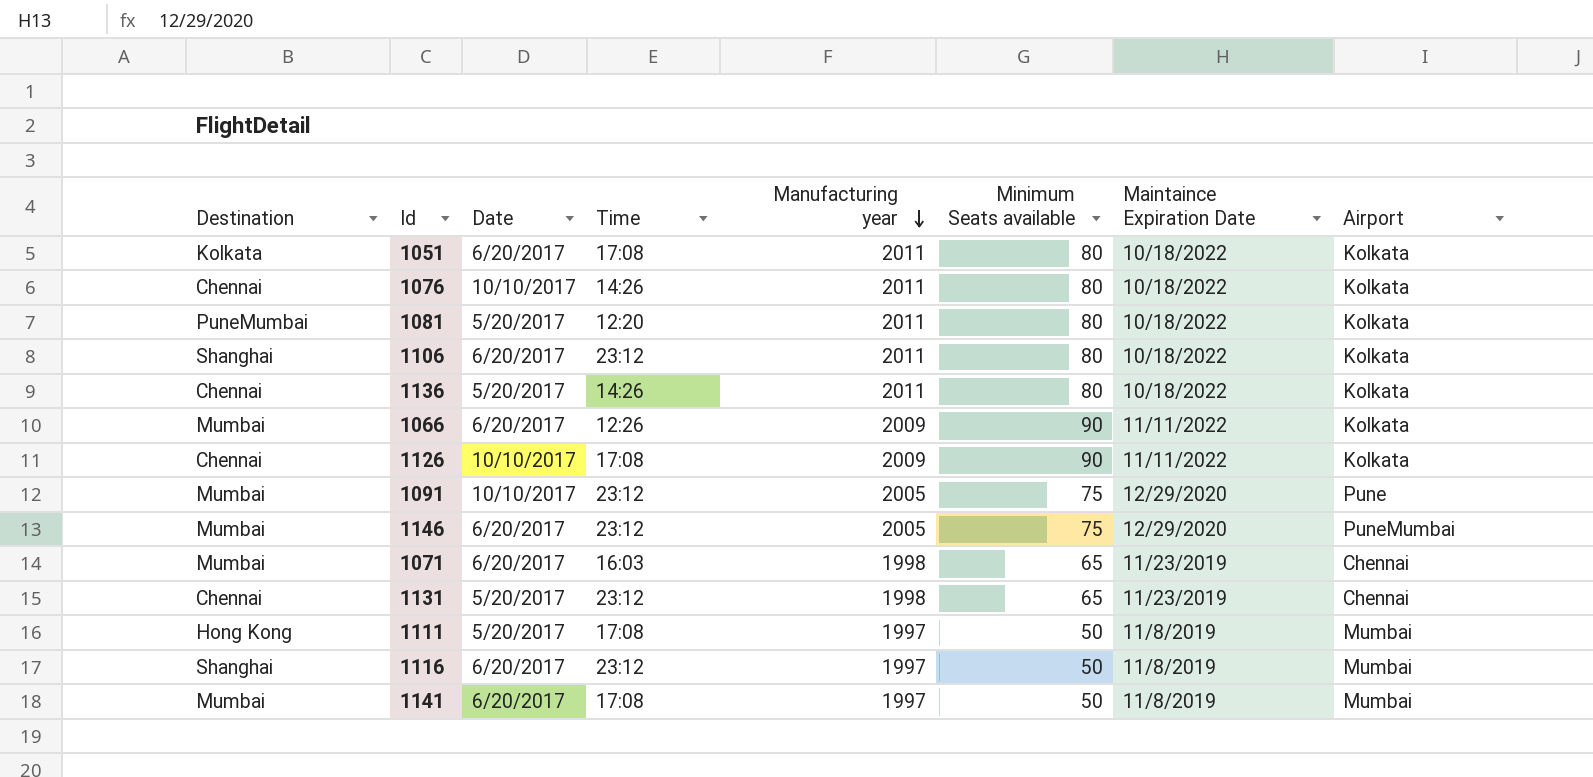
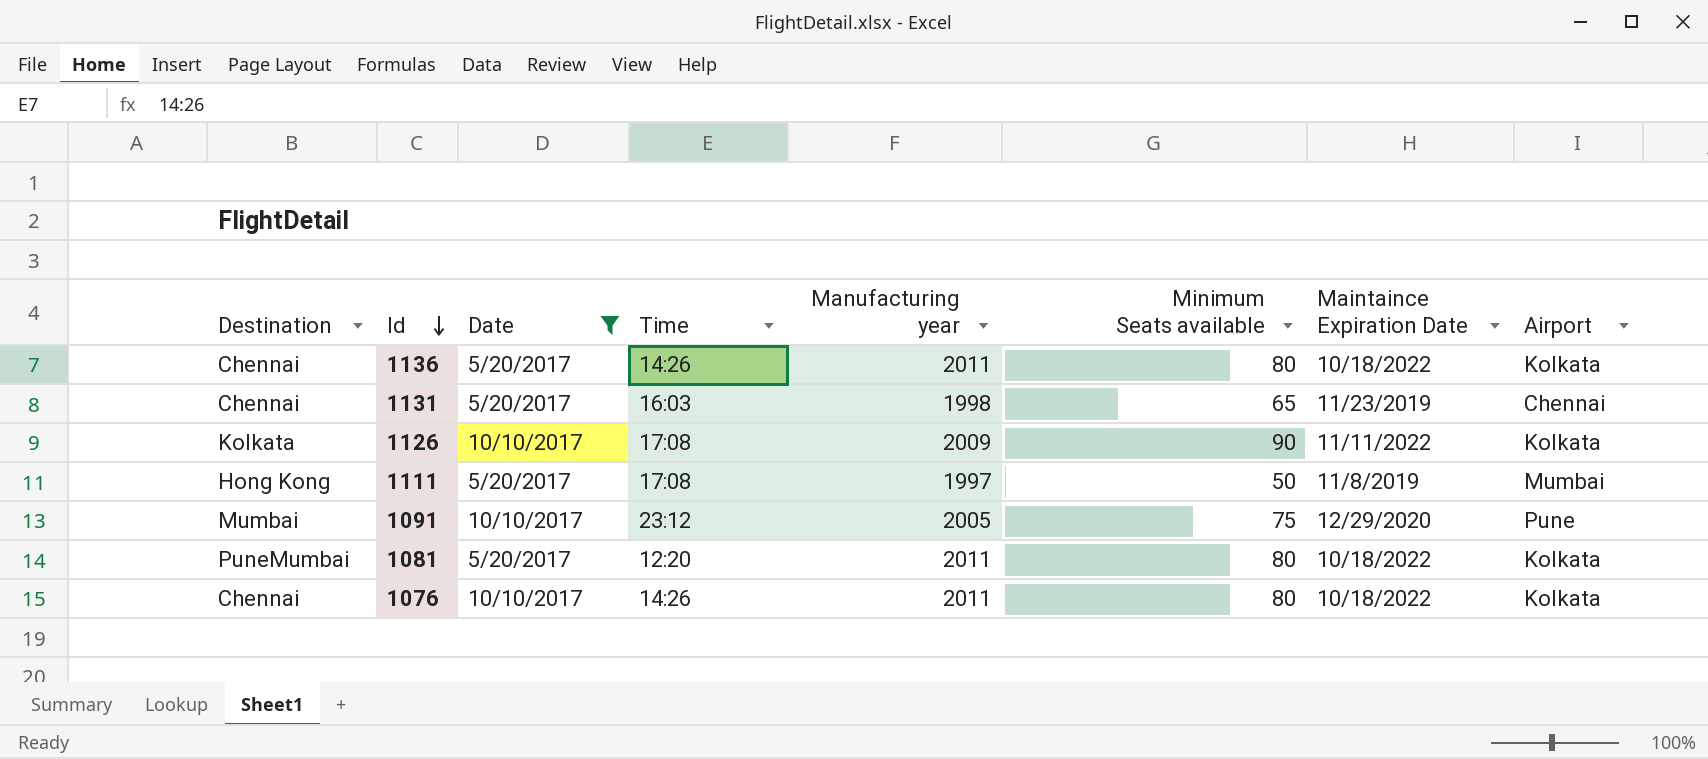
filter: none -> Date != 6/20/2017
row order: Manufacturing year descending -> Id descending
1131 | Time: 23:12 -> 16:03
1126 | Destination: Chennai -> Kolkata

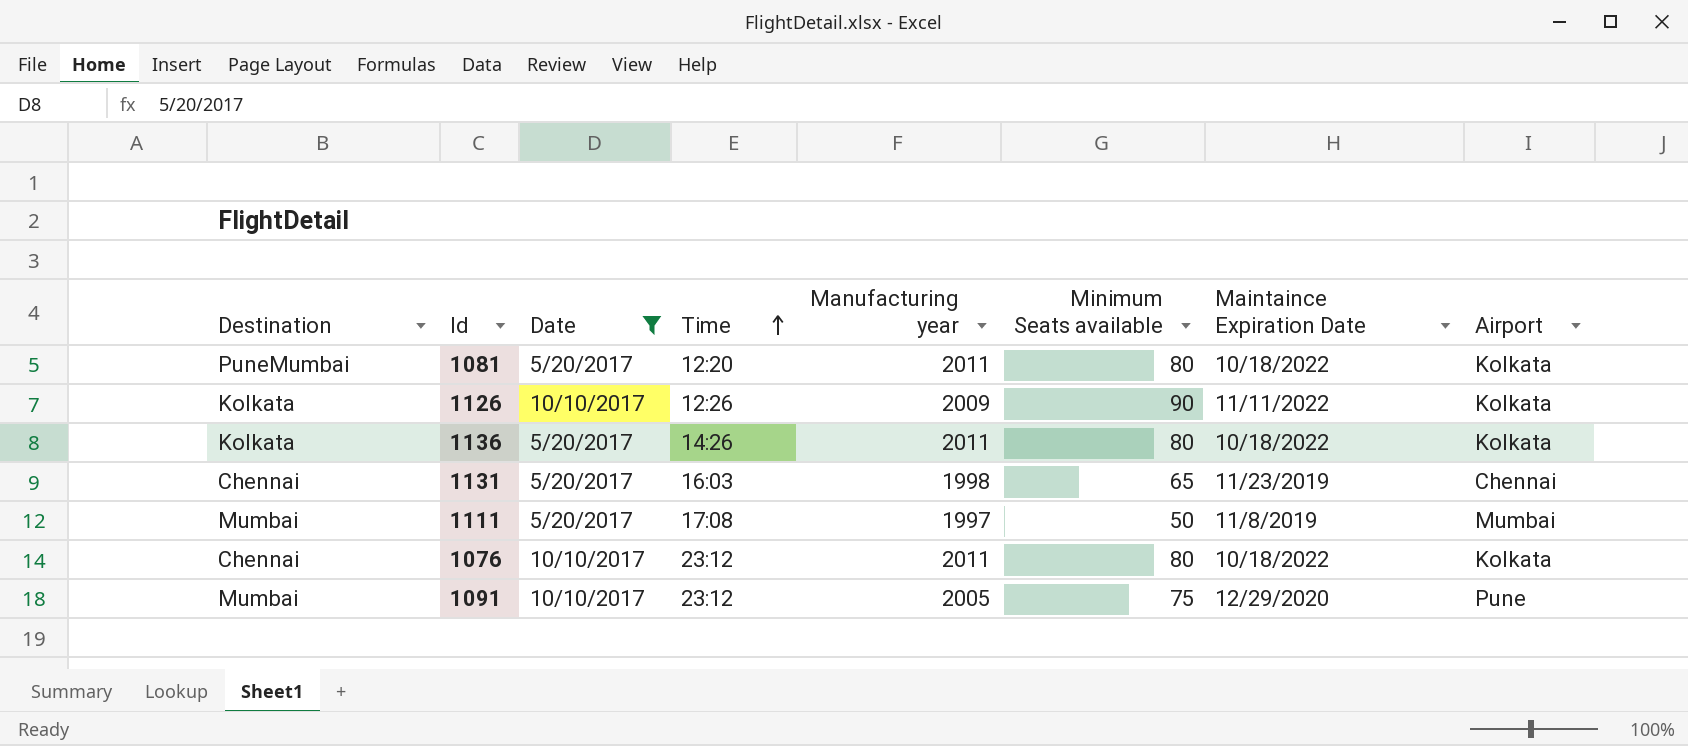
row order: Id descending -> Time ascending
1126 | Time: 17:08 -> 12:26
1136 | Destination: Chennai -> Kolkata
1111 | Destination: Hong Kong -> Mumbai
1076 | Time: 14:26 -> 23:12

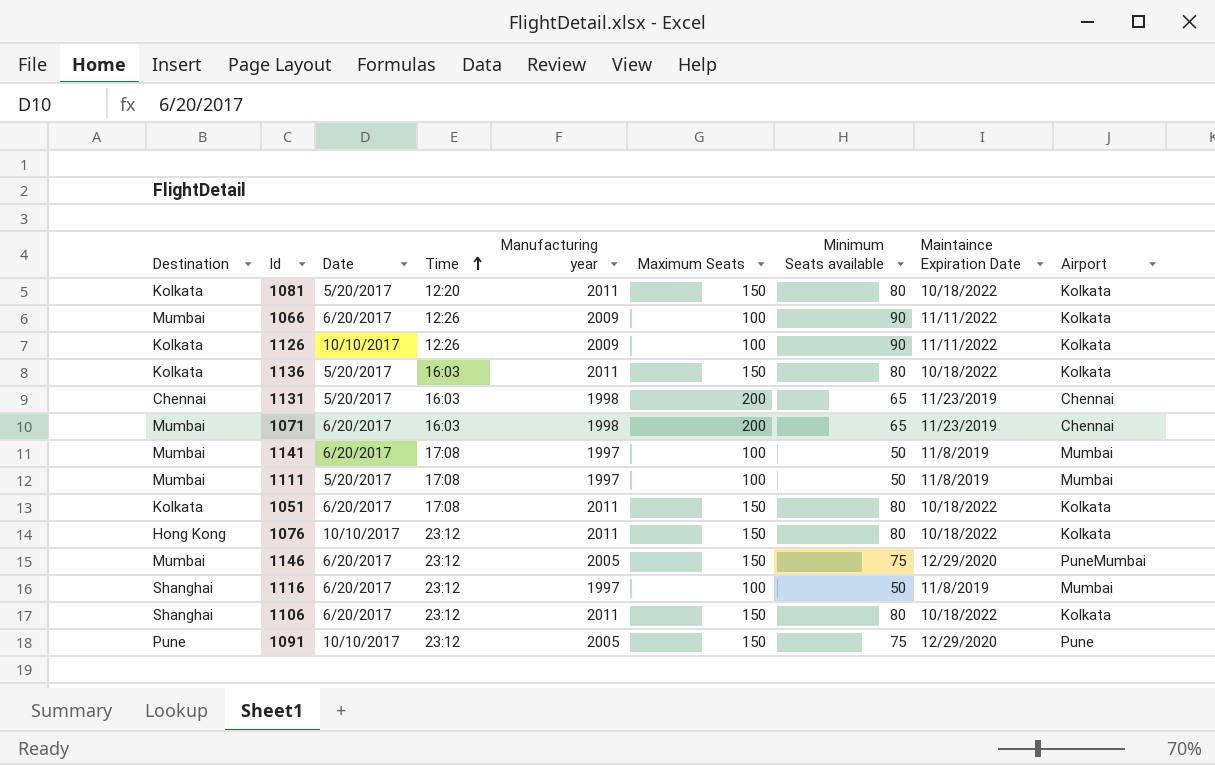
filter: Date != 6/20/2017 -> none
column Maximum Seats | position: none -> 6
1081 | Destination: PuneMumbai -> Kolkata
1136 | Time: 14:26 -> 16:03
1076 | Destination: Chennai -> Hong Kong
1091 | Destination: Mumbai -> Pune

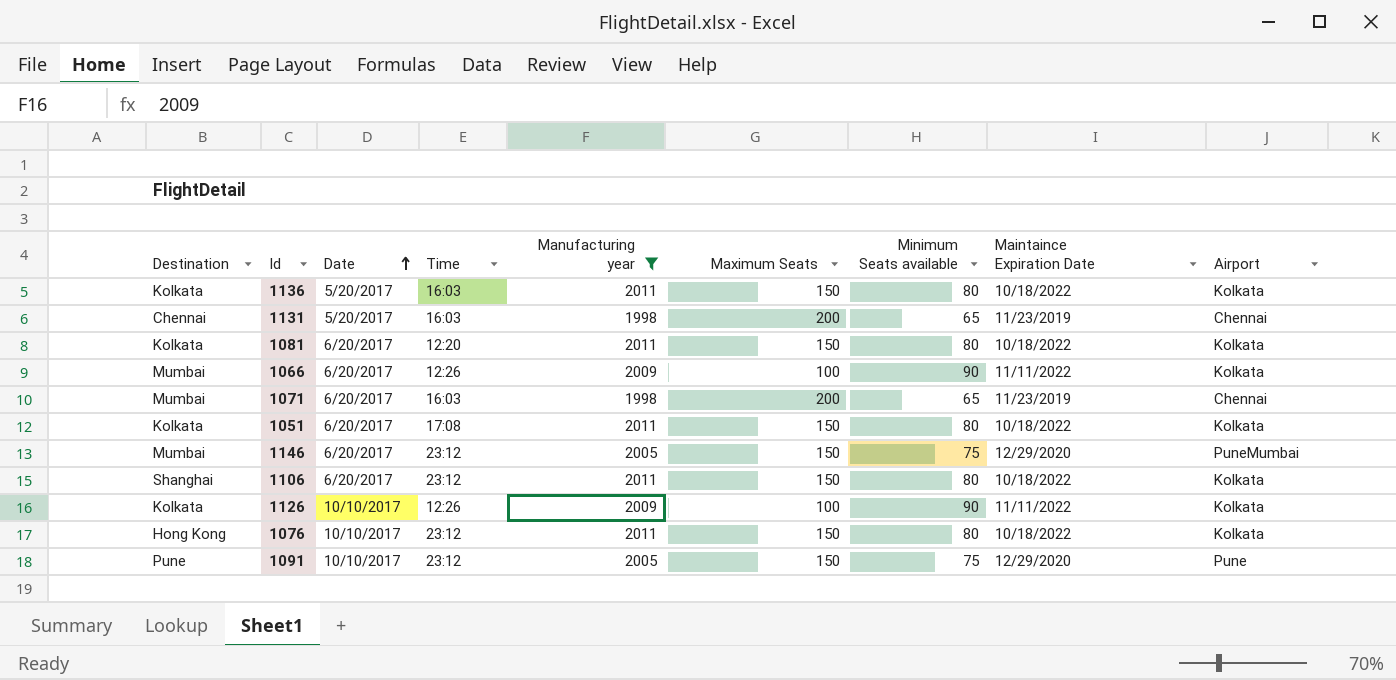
filter: none -> Manufacturing year != 1997
row order: Time ascending -> Date ascending
1081 | Date: 5/20/2017 -> 6/20/2017

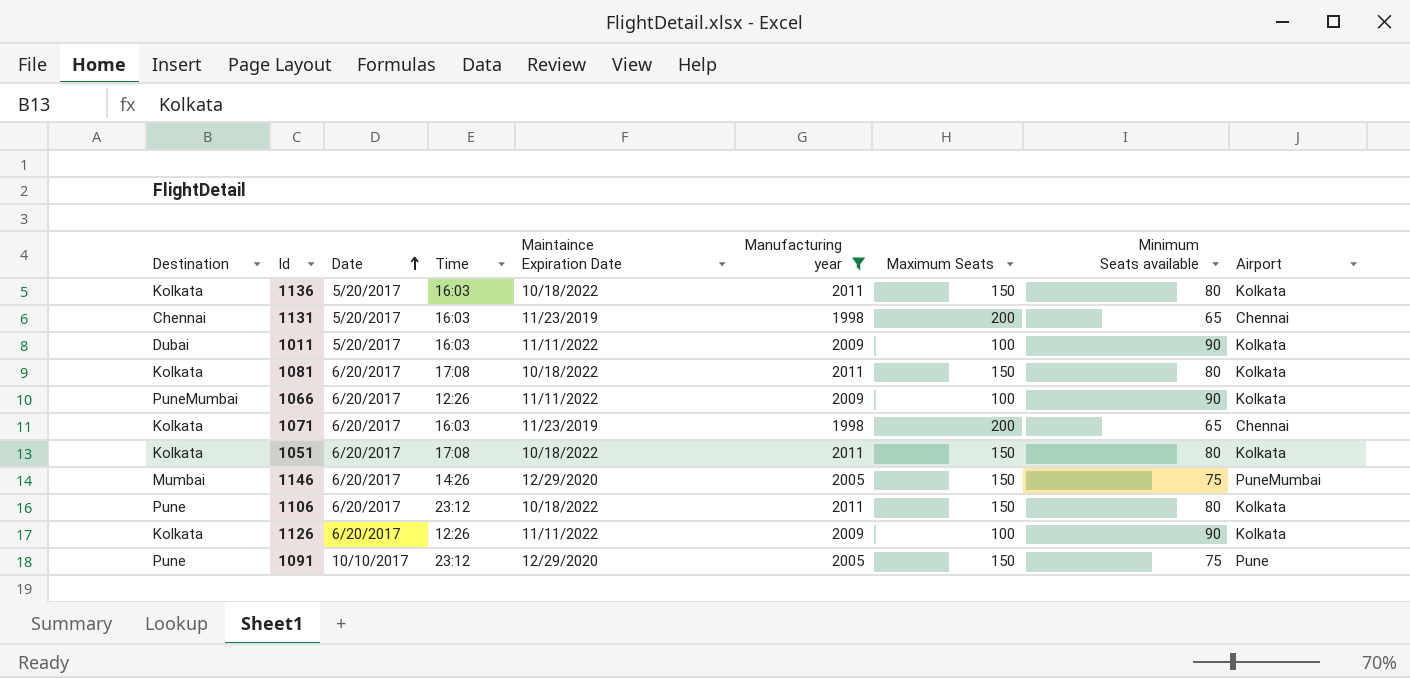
column Maintaince Expiration Date | position: 8 -> 5
row 1076: Hong Kong | 10/10/2017 | 23:12 | 2011 | 150 | 80 | 10/18/2022 | Kolkata -> none
row 1011: none -> Dubai | 5/20/2017 | 16:03 | 11/11/2022 | 2009 | 100 | 90 | Kolkata
1081 | Time: 12:20 -> 17:08
1066 | Destination: Mumbai -> PuneMumbai
1071 | Destination: Mumbai -> Kolkata
1146 | Time: 23:12 -> 14:26
1106 | Destination: Shanghai -> Pune
1126 | Date: 10/10/2017 -> 6/20/2017

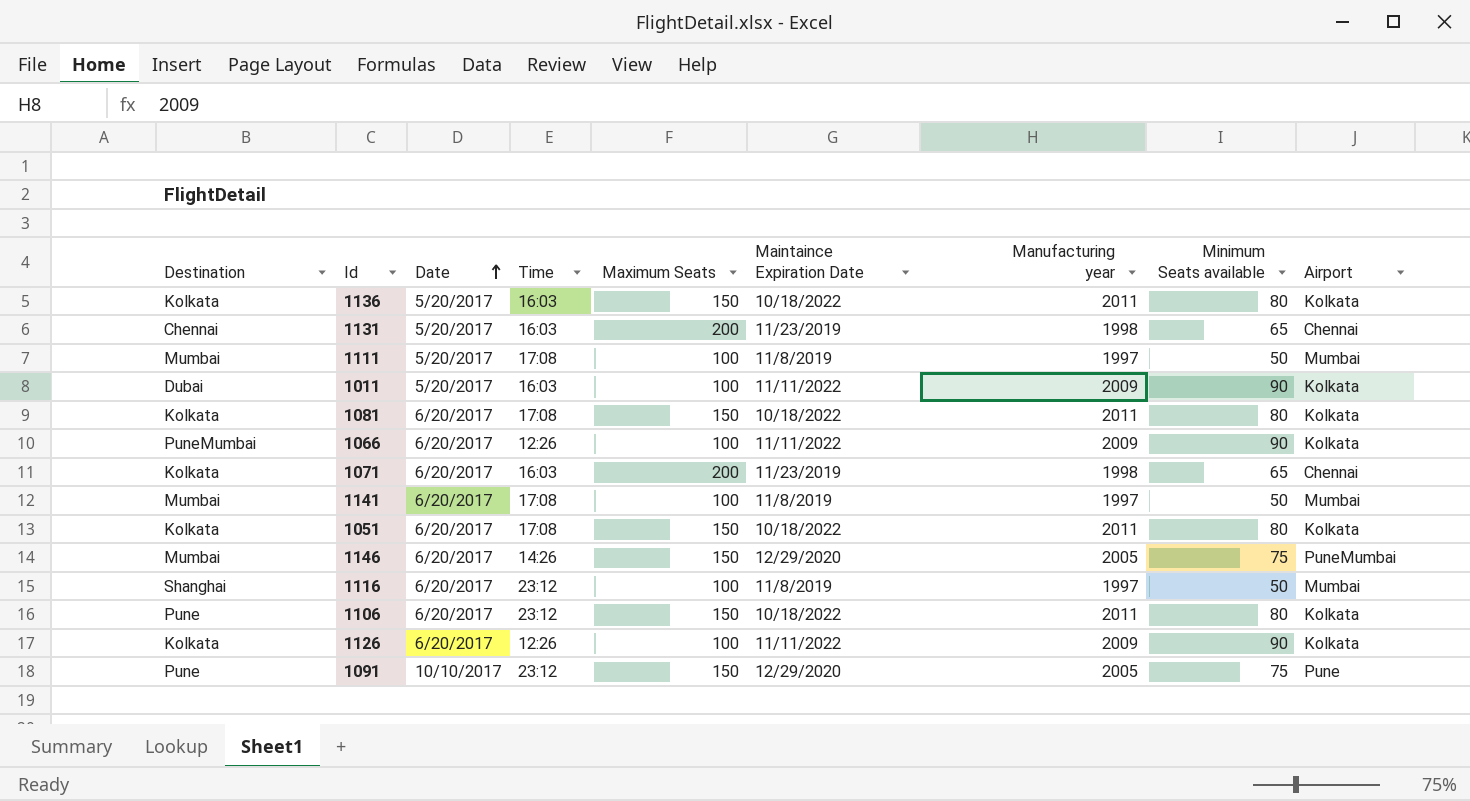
filter: Manufacturing year != 1997 -> none
column Maximum Seats | position: 7 -> 5

